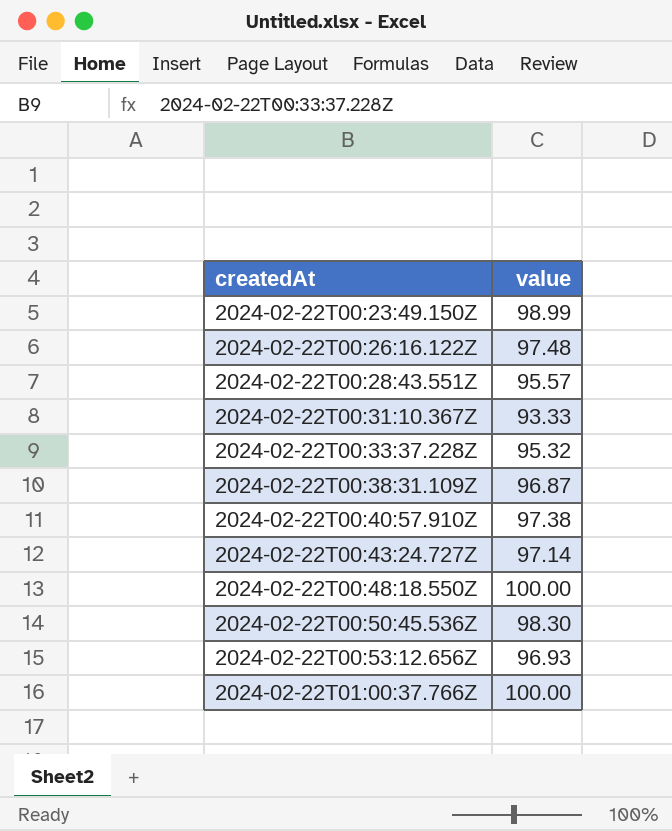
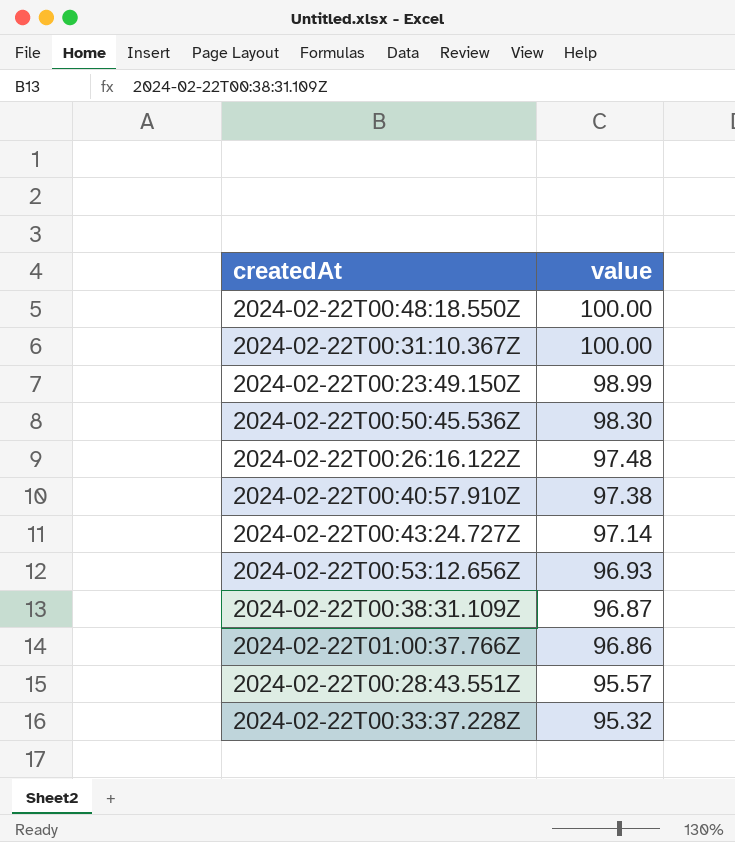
row order: createdAt ascending -> value descending
2024-02-22T00:31:10.367Z | value: 93.33 -> 100.00
2024-02-22T01:00:37.766Z | value: 100.00 -> 96.86

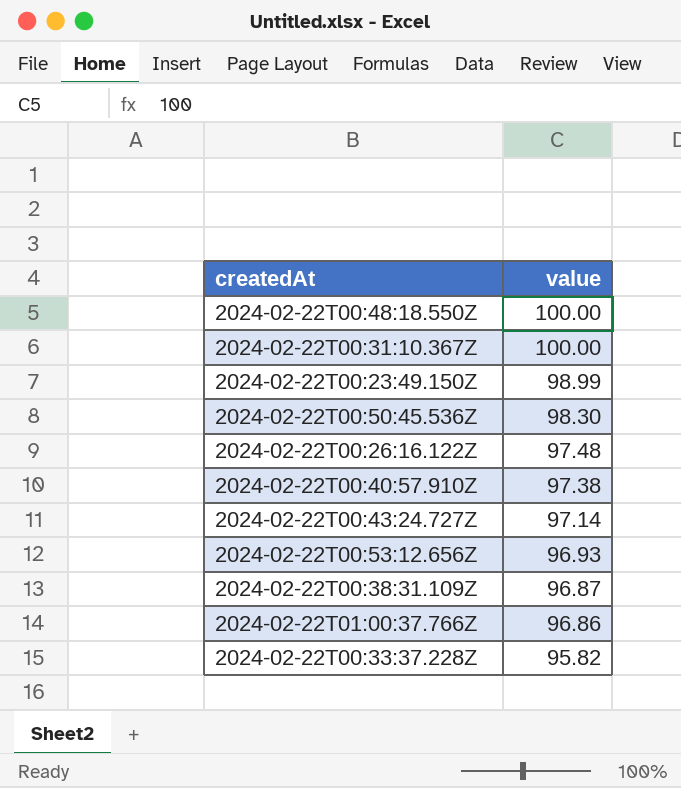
row 2024-02-22T00:28:43.551Z: 95.57 -> none
2024-02-22T00:33:37.228Z | value: 95.32 -> 95.82

